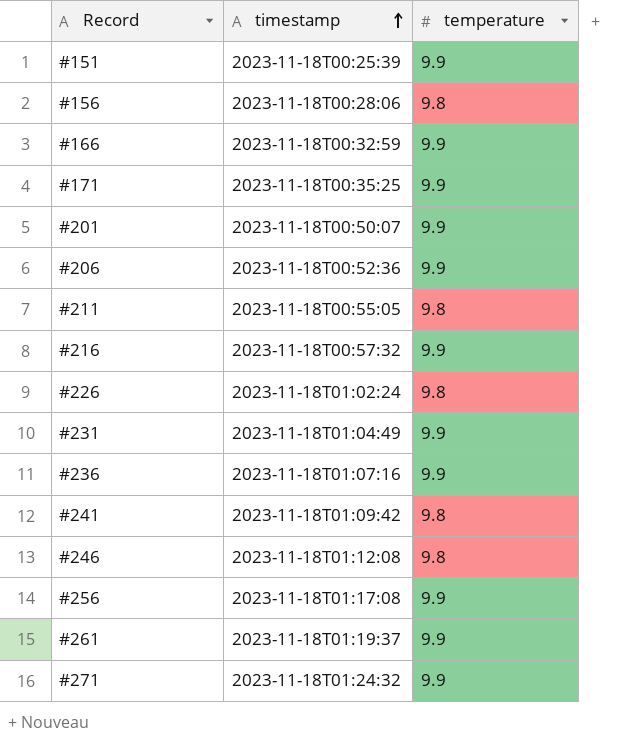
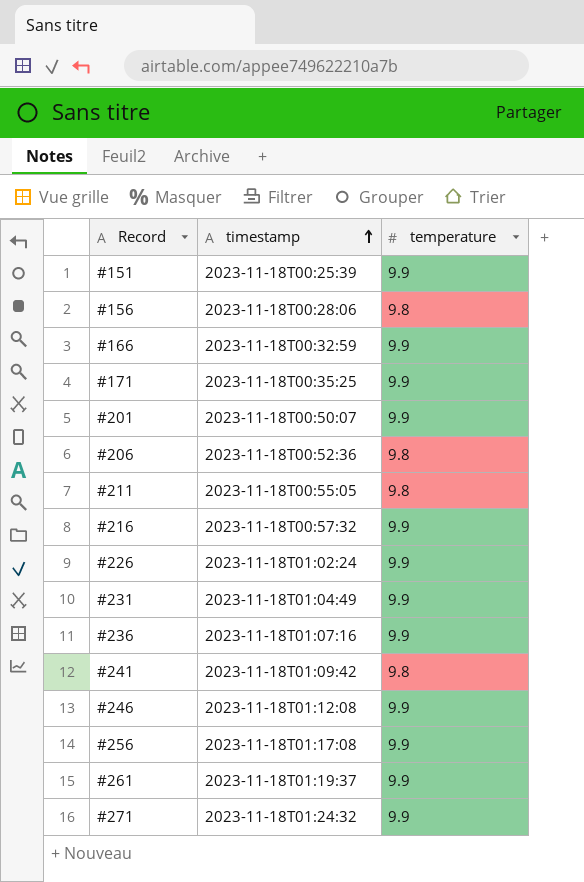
#206 | temperature: 9.9 -> 9.8
#226 | temperature: 9.8 -> 9.9
#246 | temperature: 9.8 -> 9.9

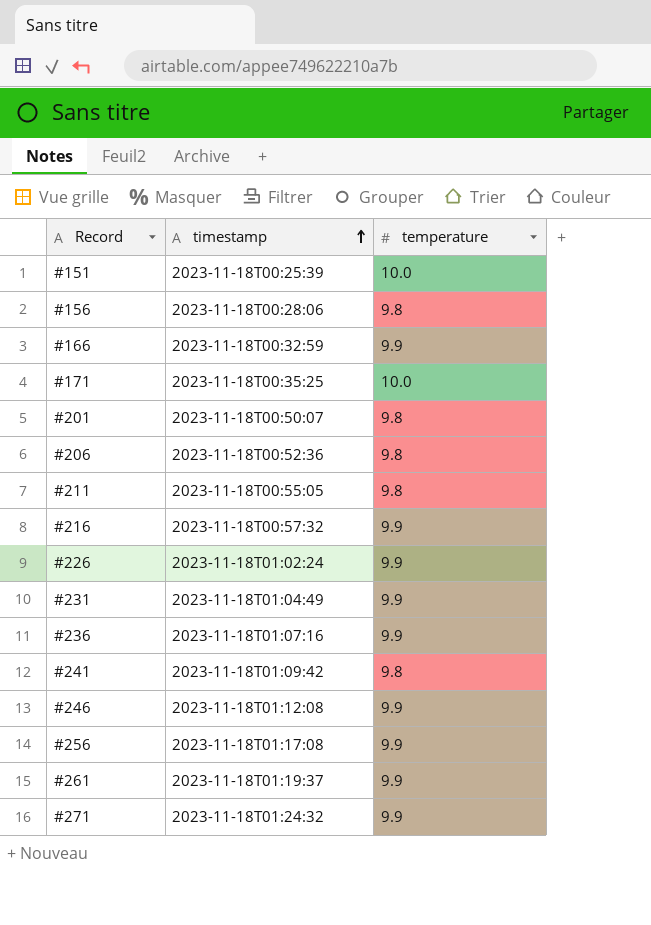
#151 | temperature: 9.9 -> 10.0
#171 | temperature: 9.9 -> 10.0
#201 | temperature: 9.9 -> 9.8

